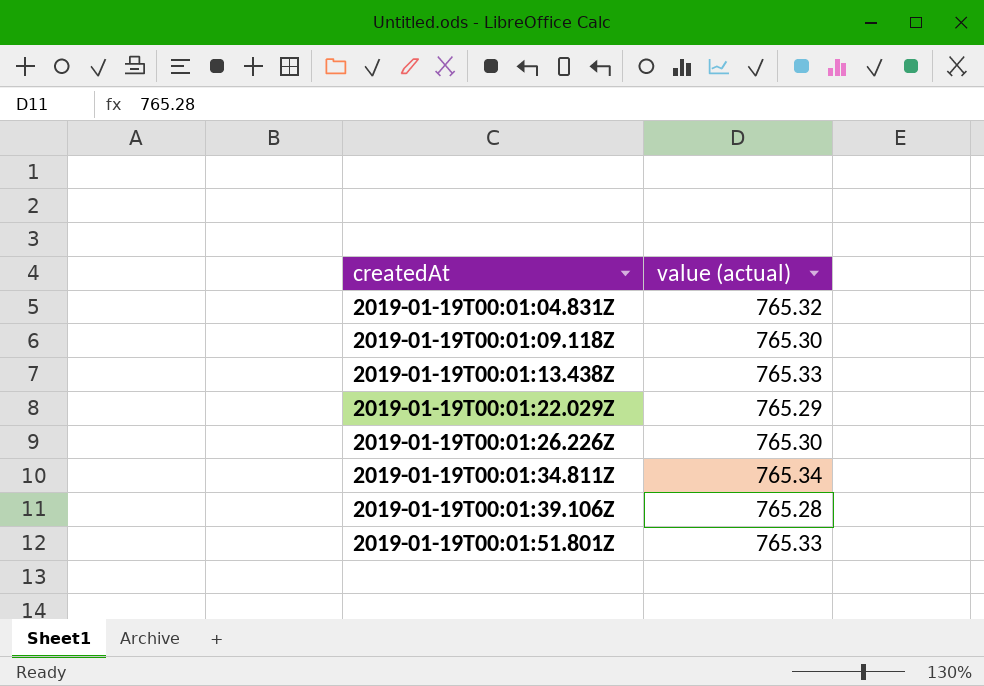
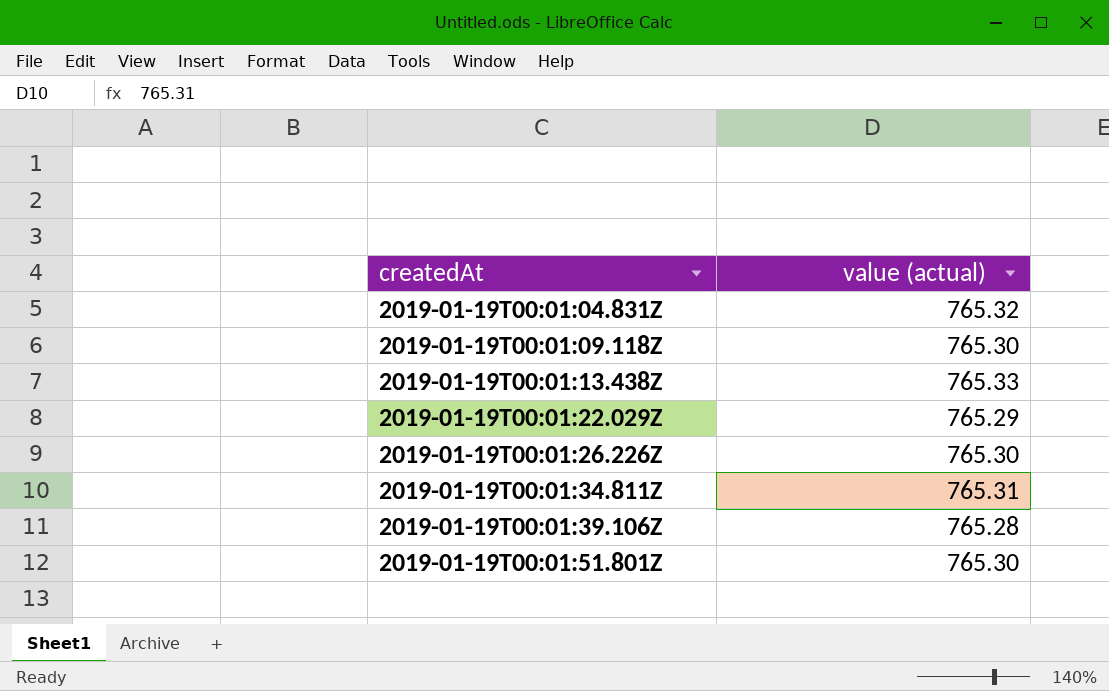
2019-01-19T00:01:34.811Z | value (actual): 765.34 -> 765.31
2019-01-19T00:01:51.801Z | value (actual): 765.33 -> 765.30

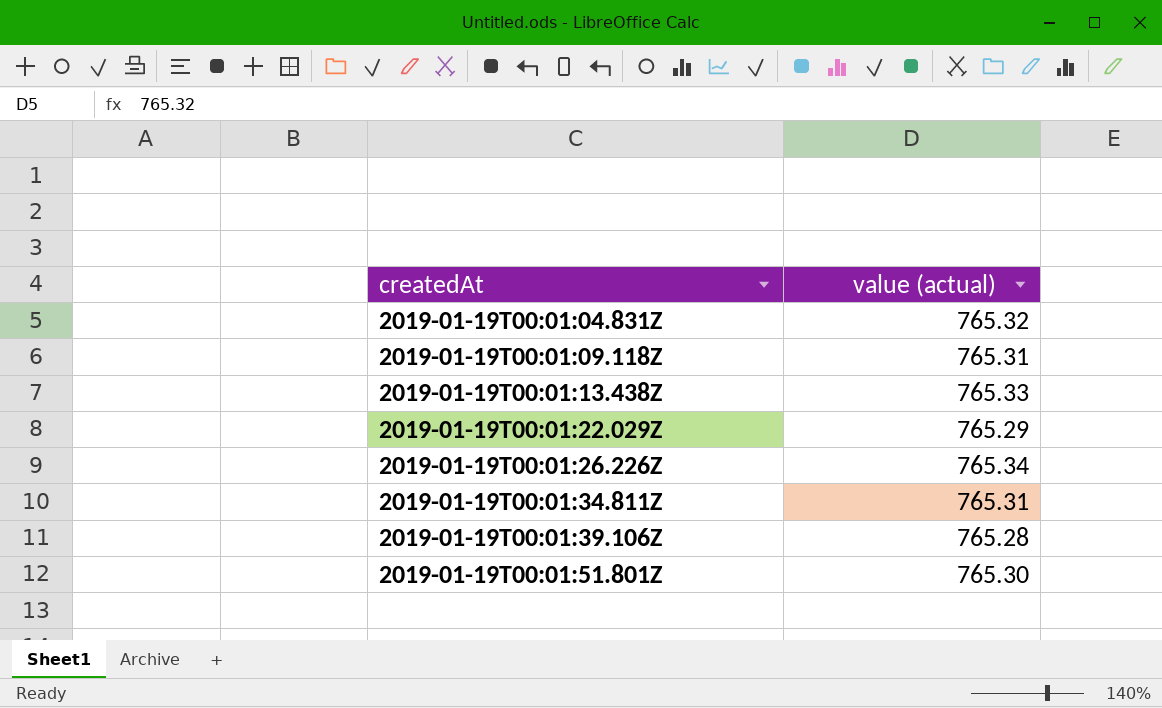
2019-01-19T00:01:09.118Z | value (actual): 765.30 -> 765.31
2019-01-19T00:01:26.226Z | value (actual): 765.30 -> 765.34

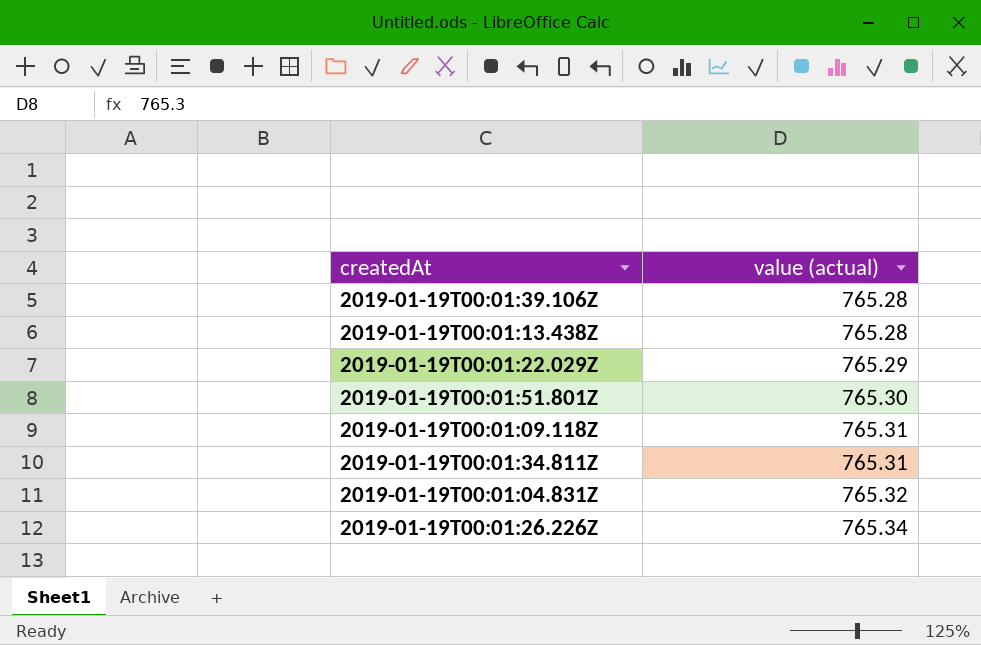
row order: createdAt ascending -> value (actual) ascending
2019-01-19T00:01:13.438Z | value (actual): 765.33 -> 765.28

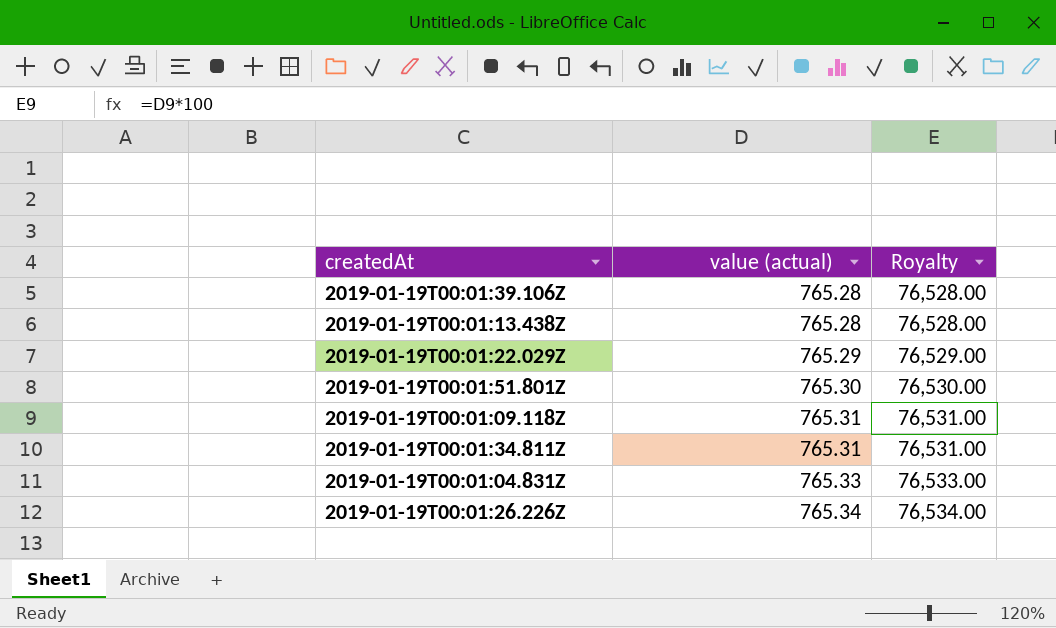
column Royalty | formula: none -> [value (actual)] * 100
2019-01-19T00:01:04.831Z | value (actual): 765.32 -> 765.33

